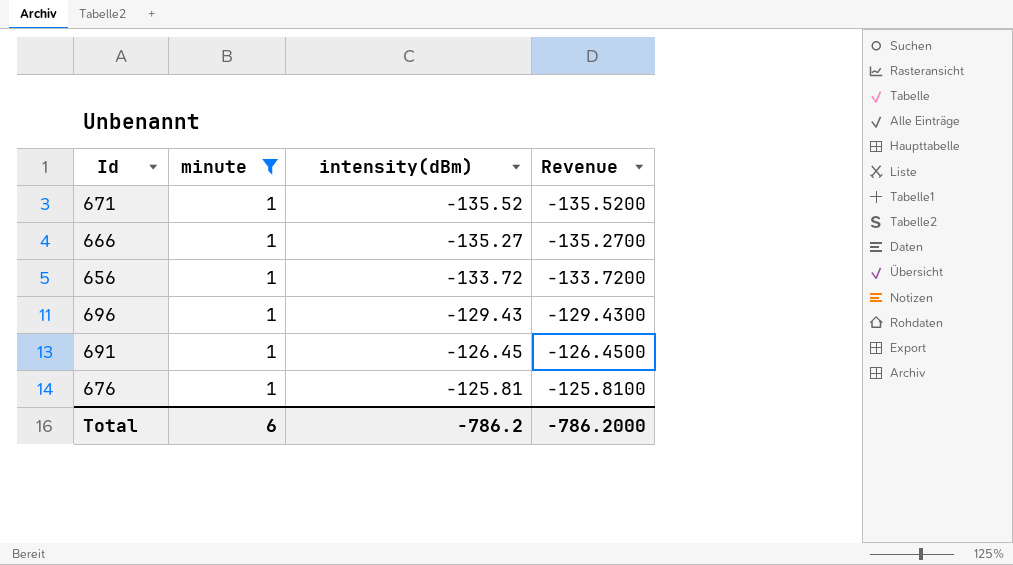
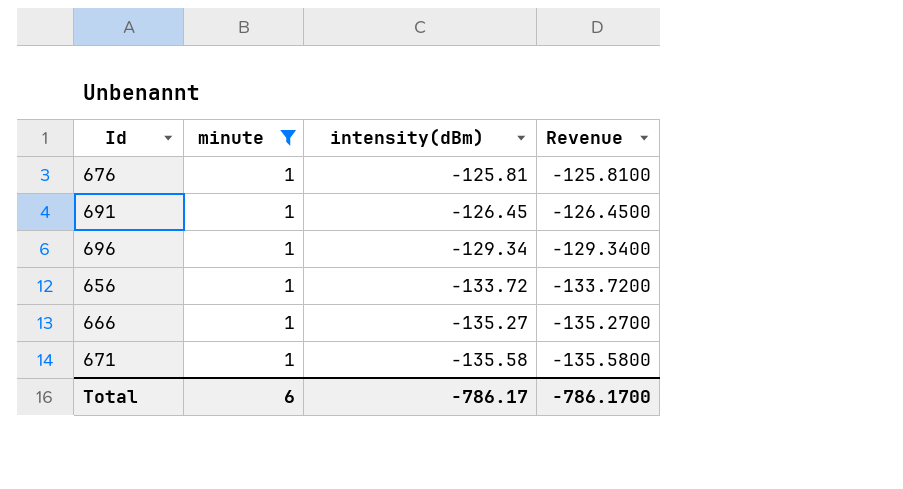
row order: intensity(dBm) ascending -> intensity(dBm) descending
696 | intensity(dBm): -129.43 -> -129.34
696 | Revenue: -129.4300 -> -129.3400
671 | intensity(dBm): -135.52 -> -135.58
671 | Revenue: -135.5200 -> -135.5800
Total | intensity(dBm): -786.2 -> -786.17
Total | Revenue: -786.2000 -> -786.1700

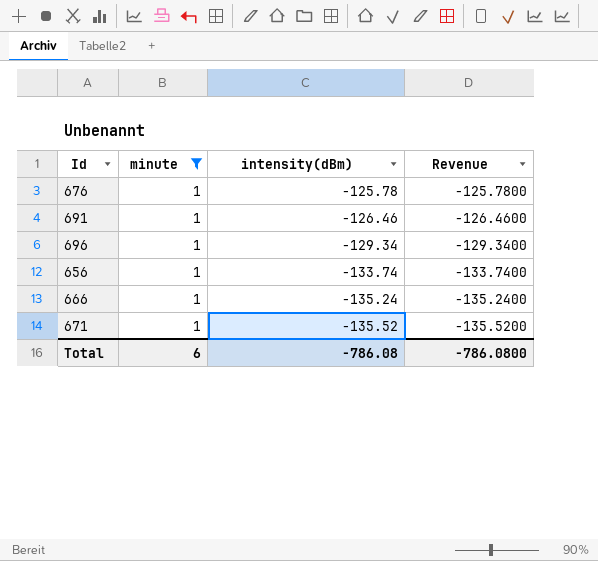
676 | intensity(dBm): -125.81 -> -125.78
676 | Revenue: -125.8100 -> -125.7800
691 | intensity(dBm): -126.45 -> -126.46
691 | Revenue: -126.4500 -> -126.4600
656 | intensity(dBm): -133.72 -> -133.74
656 | Revenue: -133.7200 -> -133.7400
666 | intensity(dBm): -135.27 -> -135.24
666 | Revenue: -135.2700 -> -135.2400
671 | intensity(dBm): -135.58 -> -135.52
671 | Revenue: -135.5800 -> -135.5200
Total | intensity(dBm): -786.17 -> -786.08
Total | Revenue: -786.1700 -> -786.0800

